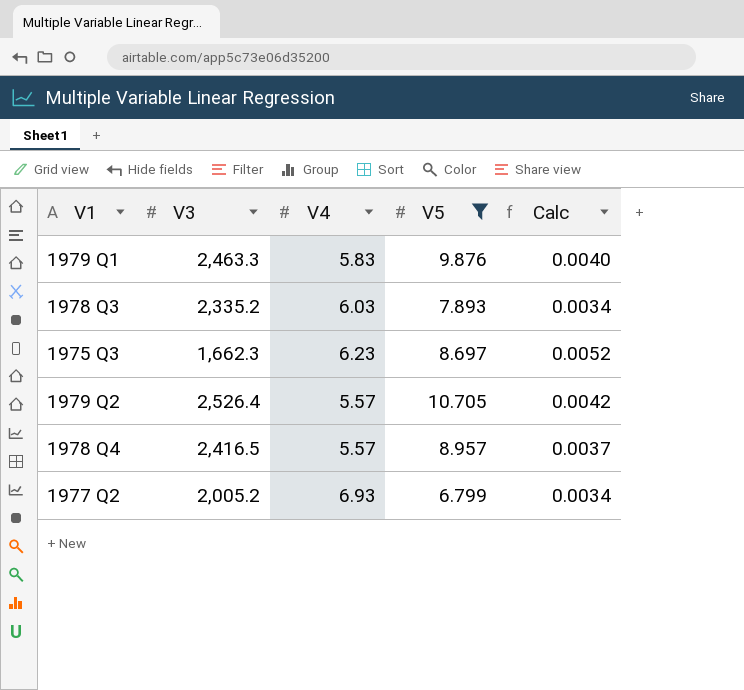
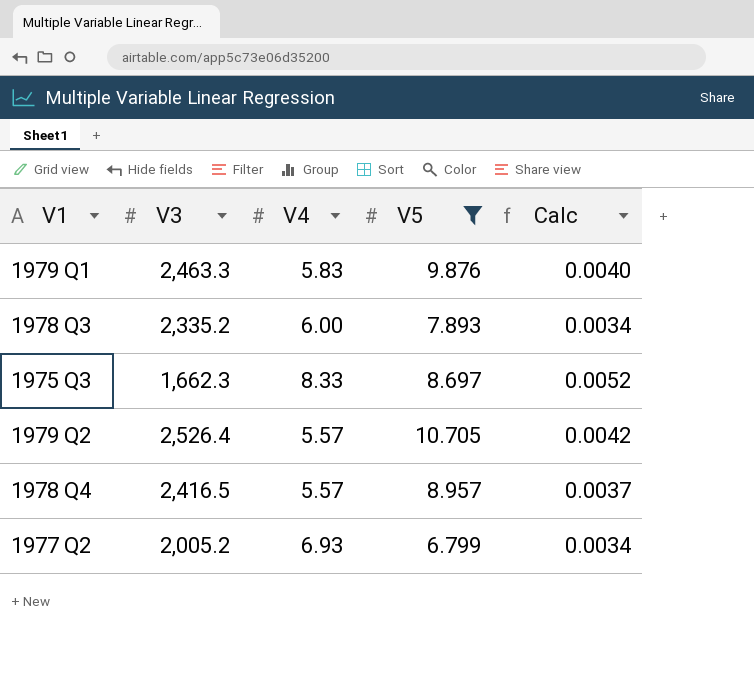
1978 Q3 | V4: 6.03 -> 6.00
1975 Q3 | V4: 6.23 -> 8.33

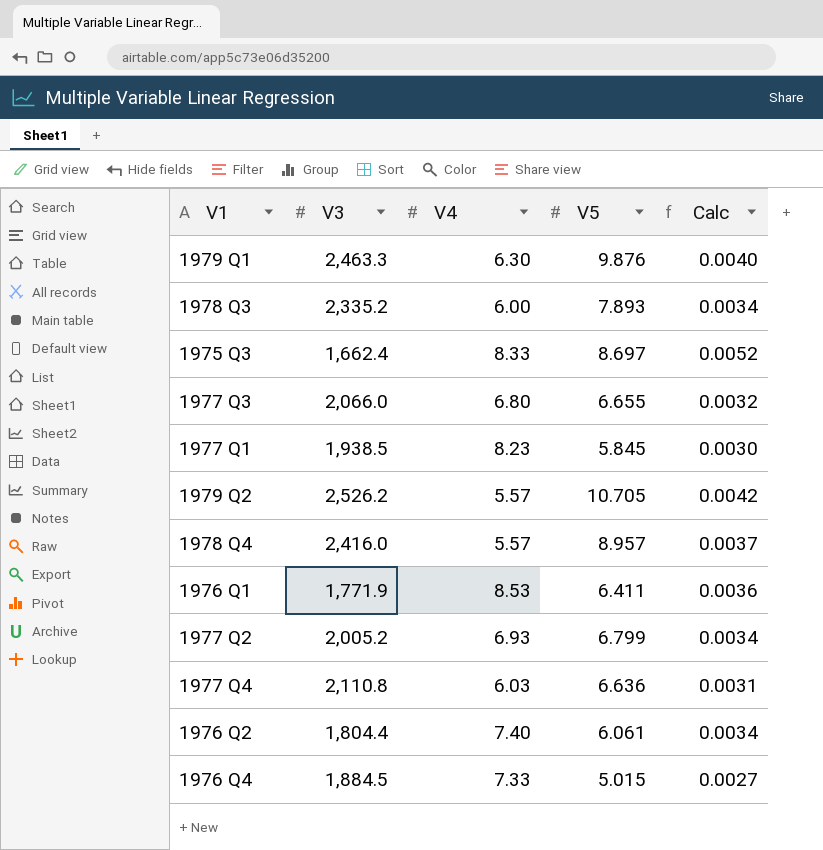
filter: V5 >= 6.799 -> none
1979 Q1 | V4: 5.83 -> 6.30
1975 Q3 | V3: 1,662.3 -> 1,662.4
1979 Q2 | V3: 2,526.4 -> 2,526.2
1978 Q4 | V3: 2,416.5 -> 2,416.0

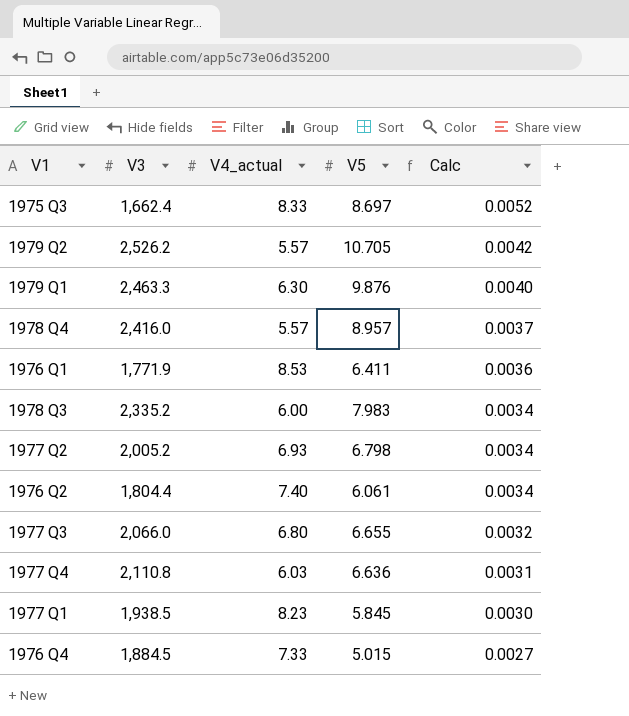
row order: none -> Calc descending
column name: V4 -> V4_actual
1978 Q3 | V5: 7.893 -> 7.983
1977 Q2 | V5: 6.799 -> 6.798

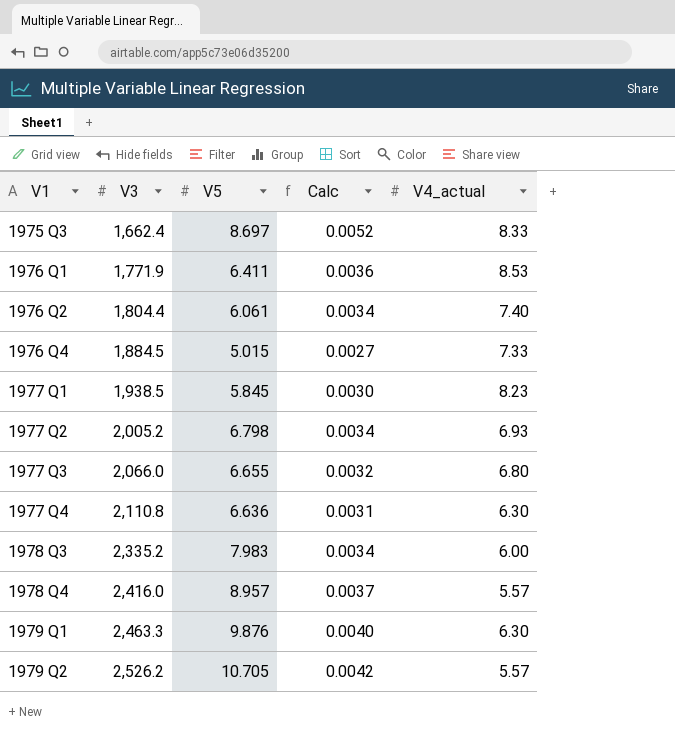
row order: Calc descending -> V1 ascending
column V4_actual | position: 3 -> 5
1977 Q4 | V4_actual: 6.03 -> 6.30

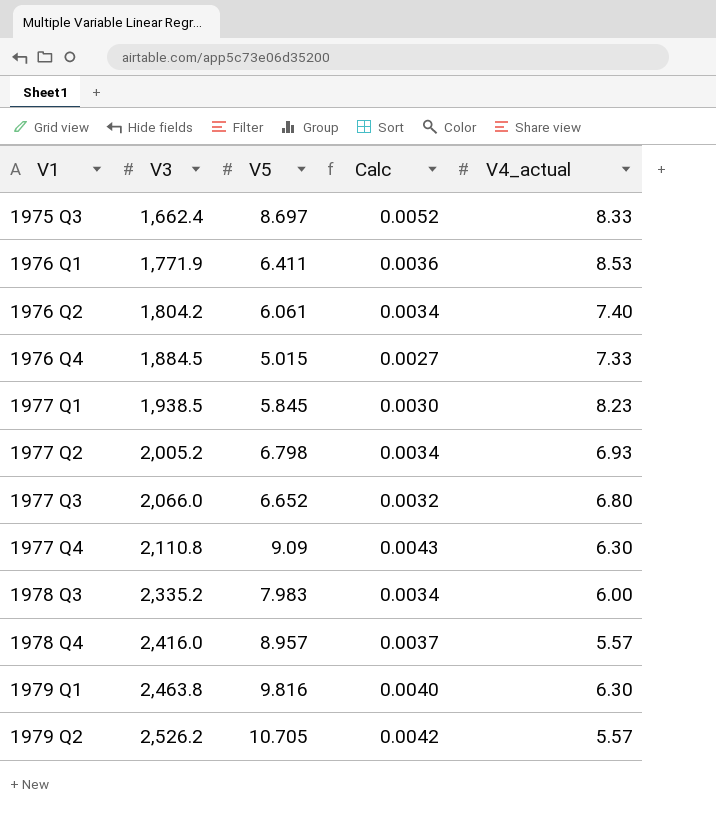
1976 Q2 | V3: 1,804.4 -> 1,804.2
1977 Q3 | V5: 6.655 -> 6.652
1977 Q4 | V5: 6.636 -> 9.09
1977 Q4 | Calc: 0.0031 -> 0.0043
1979 Q1 | V3: 2,463.3 -> 2,463.8
1979 Q1 | V5: 9.876 -> 9.816

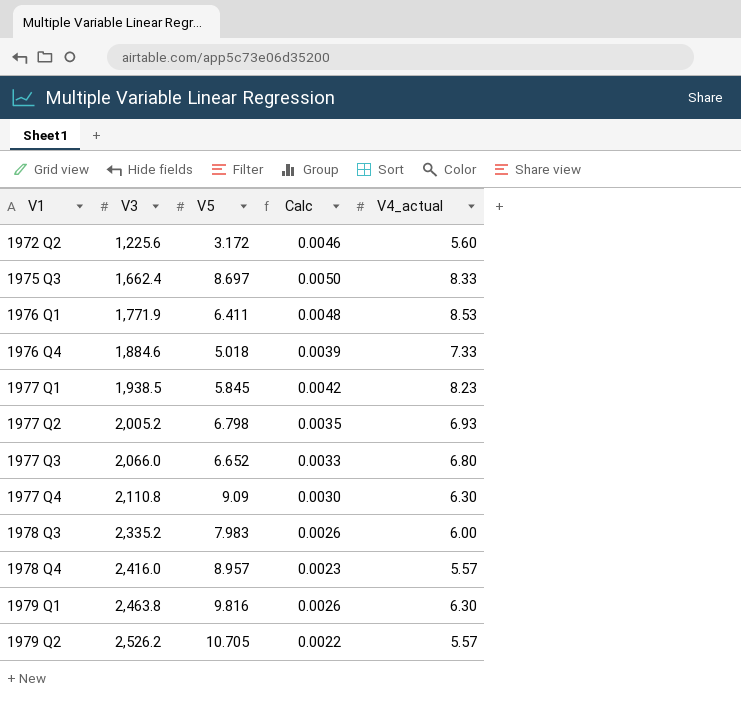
column Calc | formula: [V5] / [V3] -> [V4_actual] / [V3]
row 1976 Q2: 1,804.2 | 6.061 | 0.0034 | 7.40 -> none
row 1972 Q2: none -> 1,225.6 | 3.172 | 0.0046 | 5.60
1976 Q4 | V3: 1,884.5 -> 1,884.6
1976 Q4 | V5: 5.015 -> 5.018

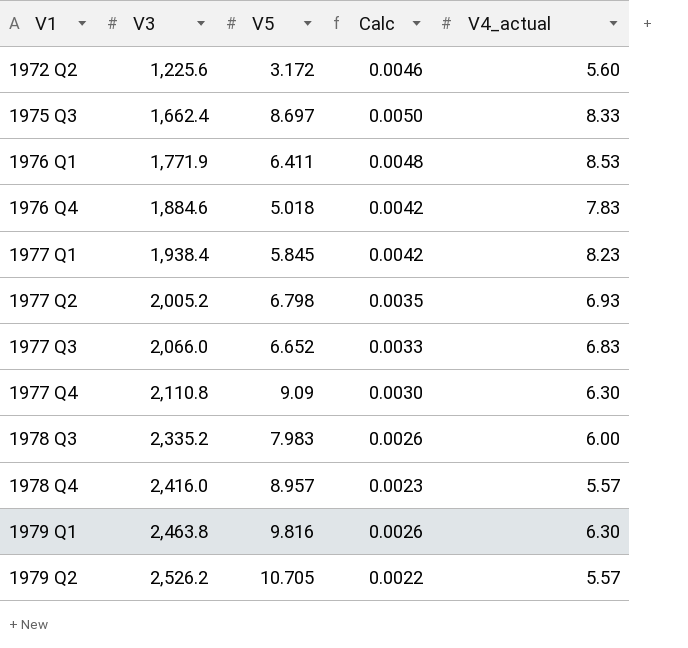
1976 Q4 | Calc: 0.0039 -> 0.0042
1976 Q4 | V4_actual: 7.33 -> 7.83
1977 Q1 | V3: 1,938.5 -> 1,938.4
1977 Q3 | V4_actual: 6.80 -> 6.83

